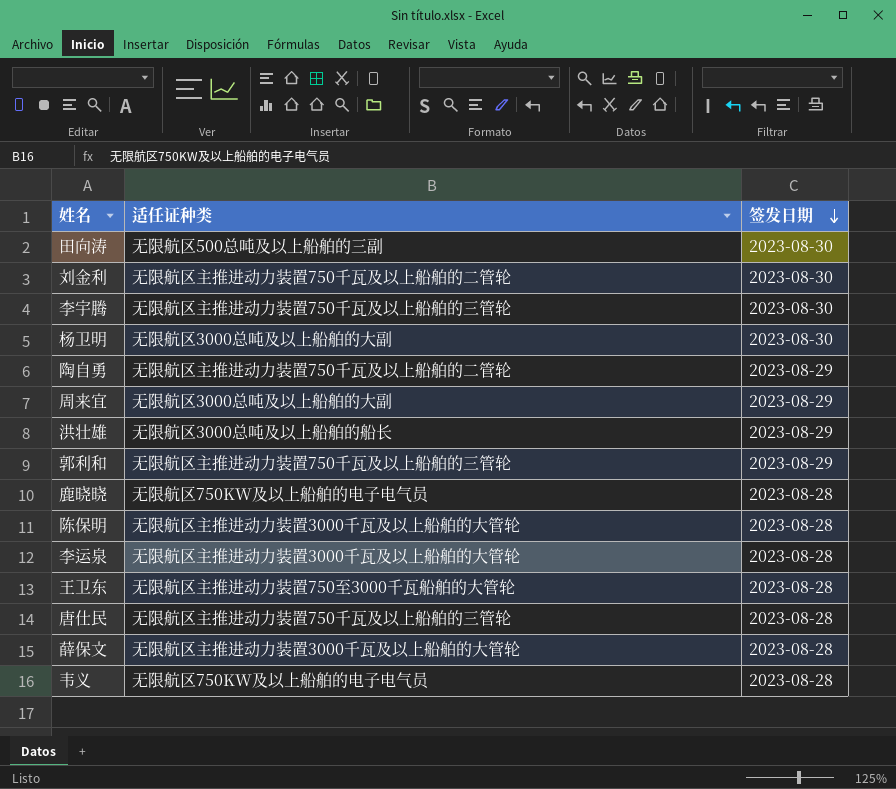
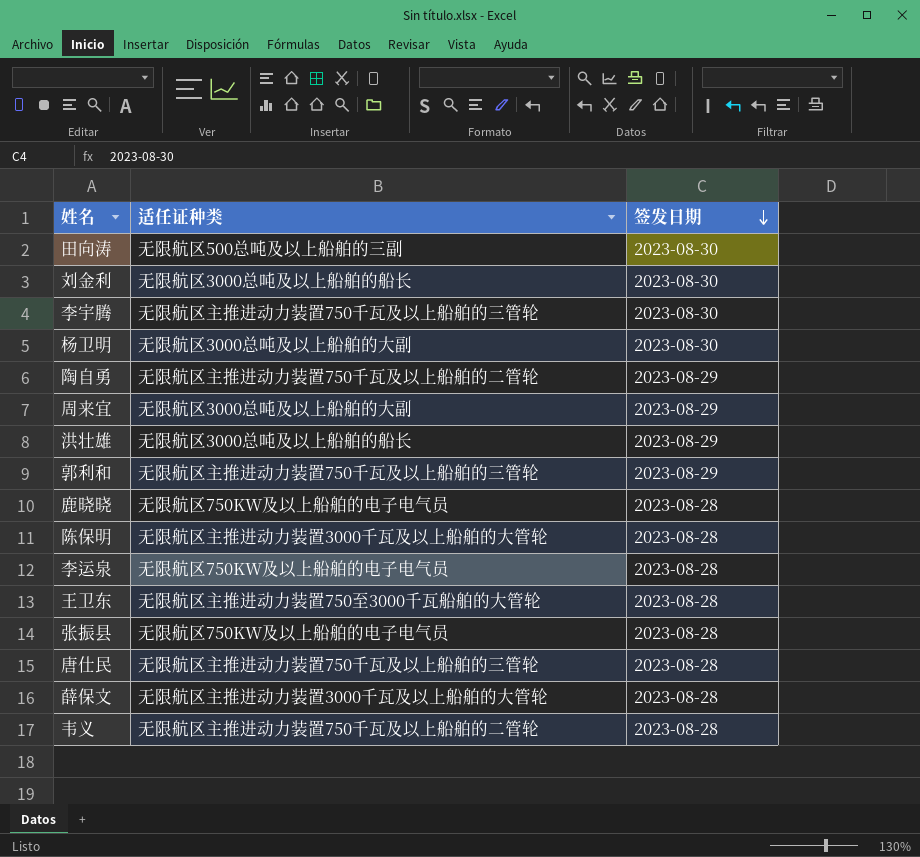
刘金利 | 适任证种类: 无限航区主推进动力装置750千瓦及以上船舶的二管轮 -> 无限航区3000总吨及以上船舶的船长
李运泉 | 适任证种类: 无限航区主推进动力装置3000千瓦及以上船舶的大管轮 -> 无限航区750KW及以上船舶的电子电气员
row 张振县: none -> 无限航区750KW及以上船舶的电子电气员 | 2023-08-28
韦义 | 适任证种类: 无限航区750KW及以上船舶的电子电气员 -> 无限航区主推进动力装置750千瓦及以上船舶的二管轮

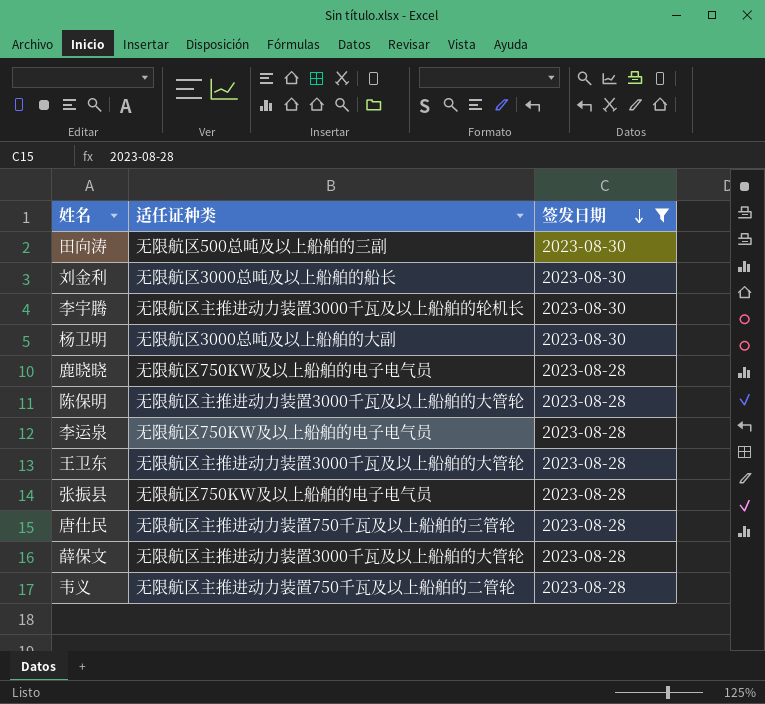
filter: none -> 签发日期 != 2023-08-29
李宇腾 | 适任证种类: 无限航区主推进动力装置750千瓦及以上船舶的三管轮 -> 无限航区主推进动力装置3000千瓦及以上船舶的轮机长
王卫东 | 适任证种类: 无限航区主推进动力装置750至3000千瓦船舶的大管轮 -> 无限航区主推进动力装置3000千瓦及以上船舶的大管轮

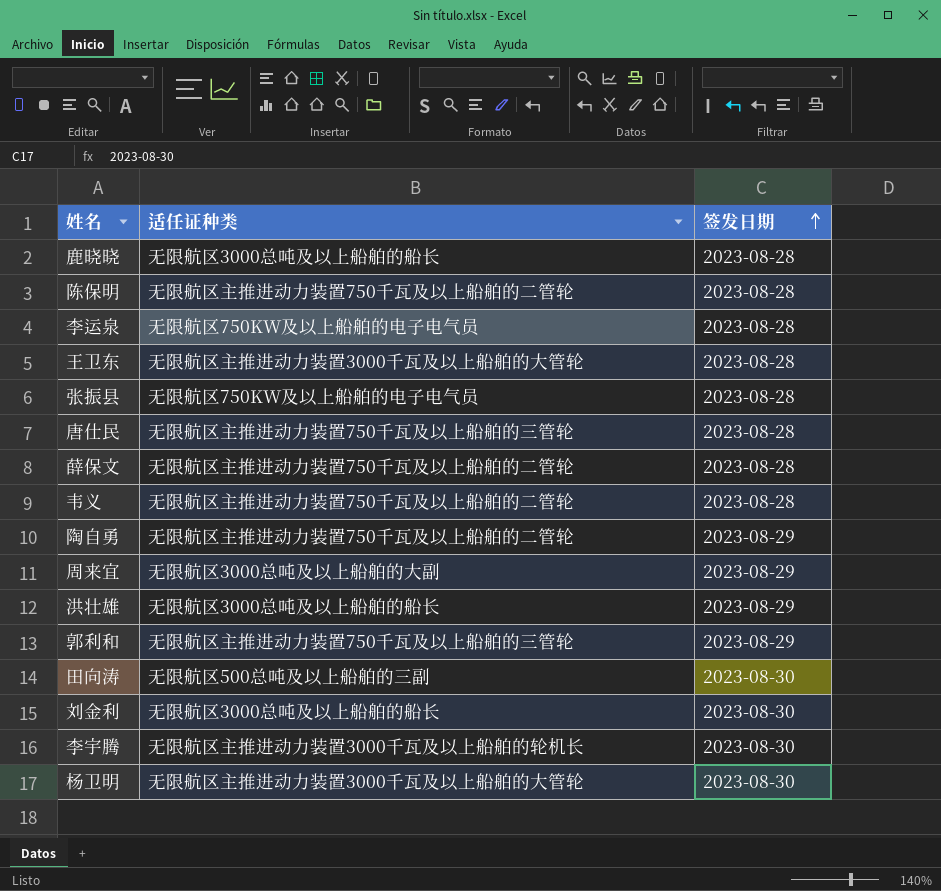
filter: 签发日期 != 2023-08-29 -> none
row order: 签发日期 descending -> 签发日期 ascending
鹿晓晓 | 适任证种类: 无限航区750KW及以上船舶的电子电气员 -> 无限航区3000总吨及以上船舶的船长
陈保明 | 适任证种类: 无限航区主推进动力装置3000千瓦及以上船舶的大管轮 -> 无限航区主推进动力装置750千瓦及以上船舶的二管轮
薛保文 | 适任证种类: 无限航区主推进动力装置3000千瓦及以上船舶的大管轮 -> 无限航区主推进动力装置750千瓦及以上船舶的二管轮
杨卫明 | 适任证种类: 无限航区3000总吨及以上船舶的大副 -> 无限航区主推进动力装置3000千瓦及以上船舶的大管轮

